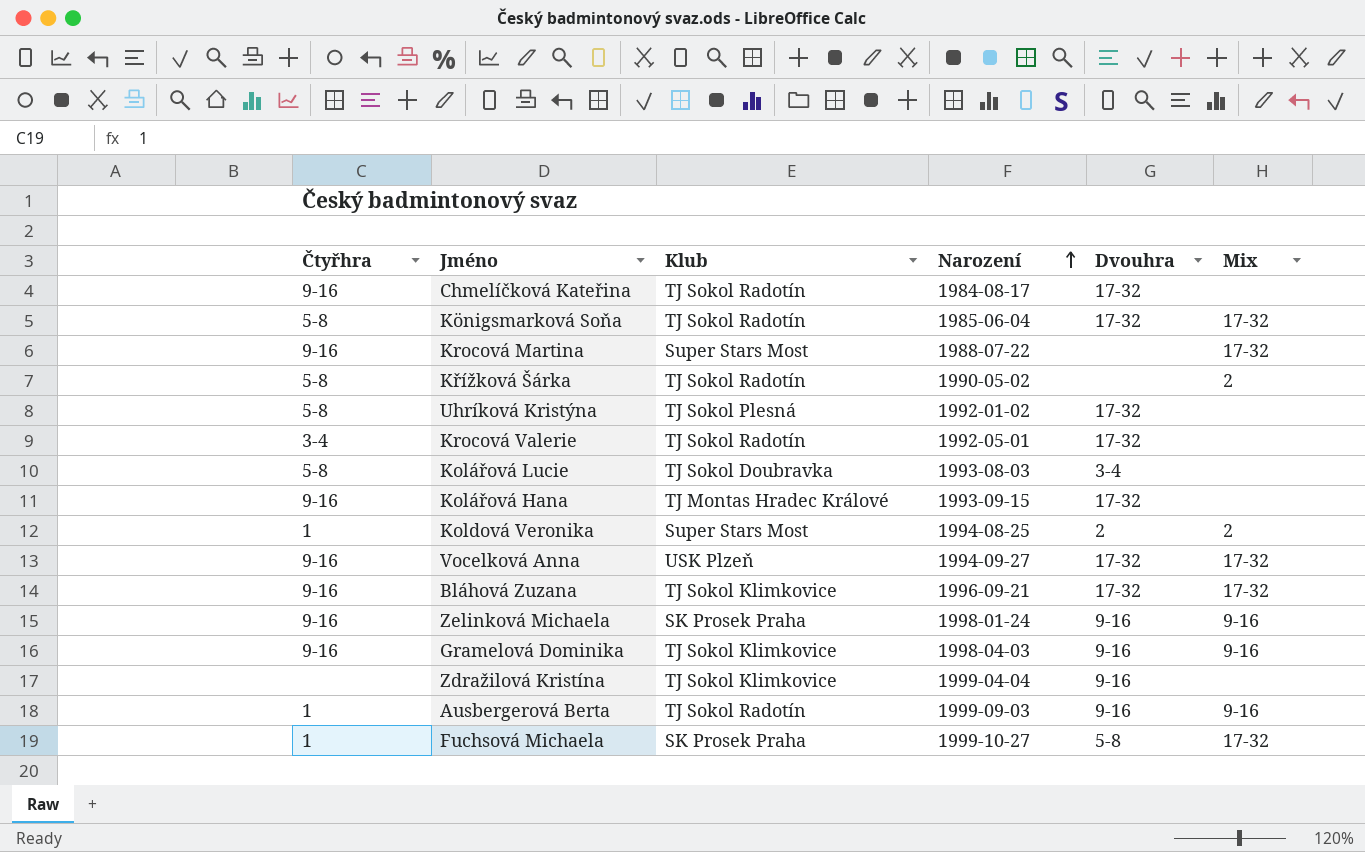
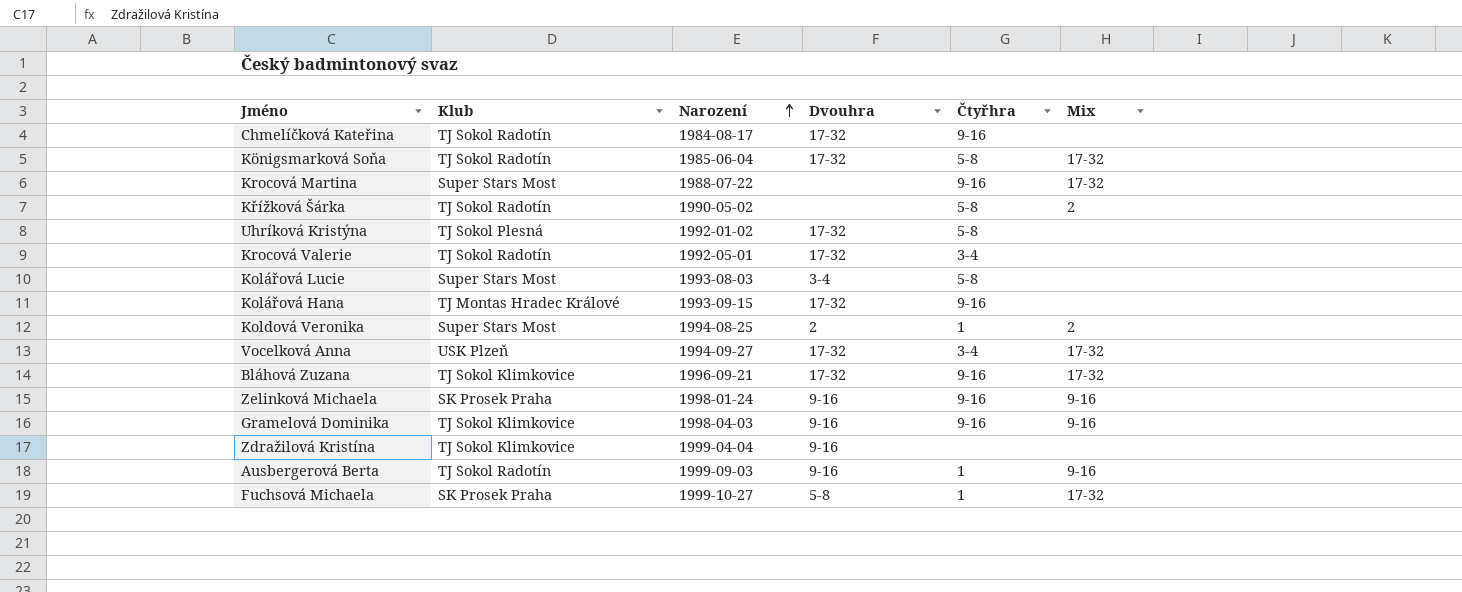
column Čtyřhra | position: 1 -> 5
Kolářová Lucie | Klub: TJ Sokol Doubravka -> Super Stars Most
Vocelková Anna | Čtyřhra: 9-16 -> 3-4

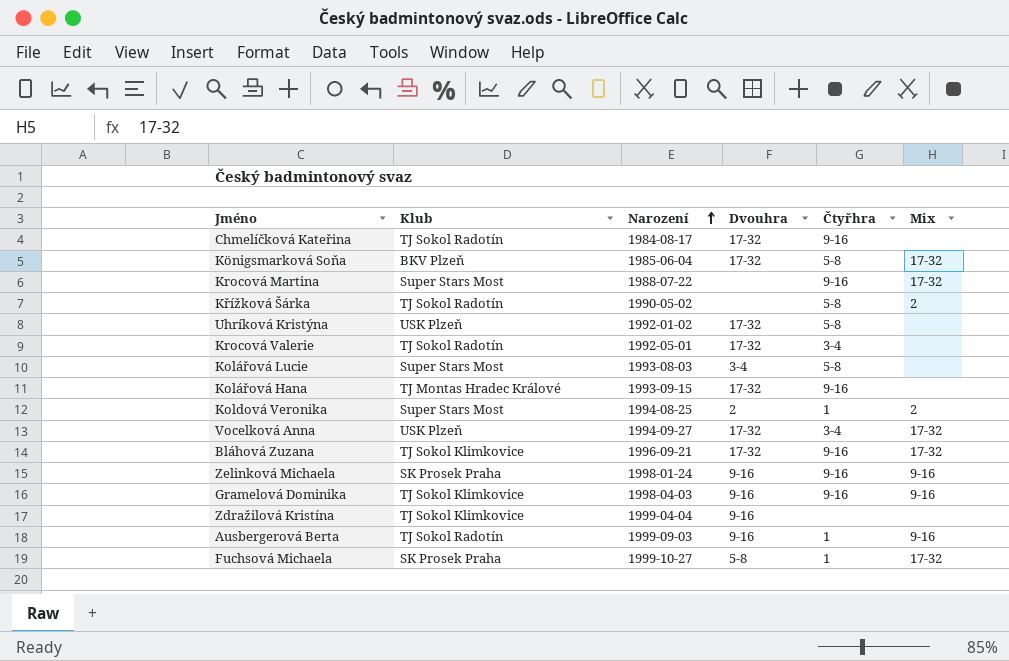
Königsmarková Soňa | Klub: TJ Sokol Radotín -> BKV Plzeň
Uhríková Kristýna | Klub: TJ Sokol Plesná -> USK Plzeň

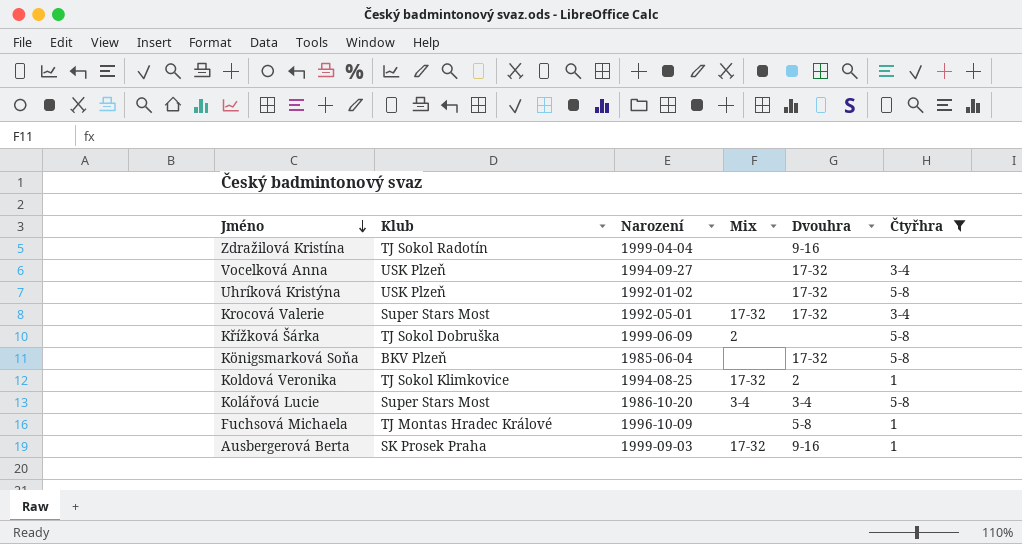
filter: none -> Čtyřhra != 9-16
row order: Narození ascending -> Jméno descending
column Mix | position: 6 -> 4
Zdražilová Kristína | Klub: TJ Sokol Klimkovice -> TJ Sokol Radotín
Vocelková Anna | Mix: 17-32 -> none
Krocová Valerie | Klub: TJ Sokol Radotín -> Super Stars Most
Krocová Valerie | Mix: none -> 17-32
Křížková Šárka | Klub: TJ Sokol Radotín -> TJ Sokol Dobruška
Křížková Šárka | Narození: 1990-05-02 -> 1999-06-09
Königsmarková Soňa | Mix: 17-32 -> none
Koldová Veronika | Klub: Super Stars Most -> TJ Sokol Klimkovice
Koldová Veronika | Mix: 2 -> 17-32
Kolářová Lucie | Narození: 1993-08-03 -> 1986-10-20
Kolářová Lucie | Mix: none -> 3-4
Fuchsová Michaela | Klub: SK Prosek Praha -> TJ Montas Hradec Králové
Fuchsová Michaela | Narození: 1999-10-27 -> 1996-10-09
Fuchsová Michaela | Mix: 17-32 -> none
Ausbergerová Berta | Klub: TJ Sokol Radotín -> SK Prosek Praha
Ausbergerová Berta | Mix: 9-16 -> 17-32

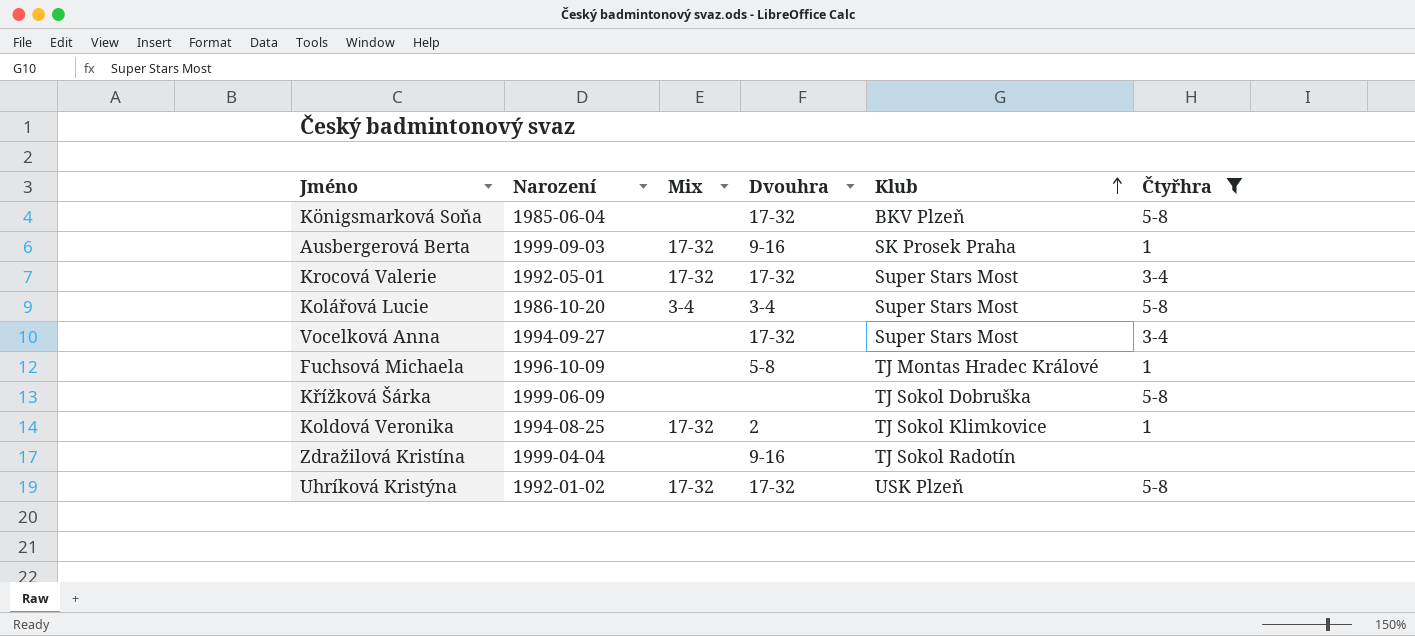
row order: Jméno descending -> Klub ascending
column Klub | position: 2 -> 5
Vocelková Anna | Klub: USK Plzeň -> Super Stars Most
Křížková Šárka | Mix: 2 -> none
Uhríková Kristýna | Mix: none -> 17-32

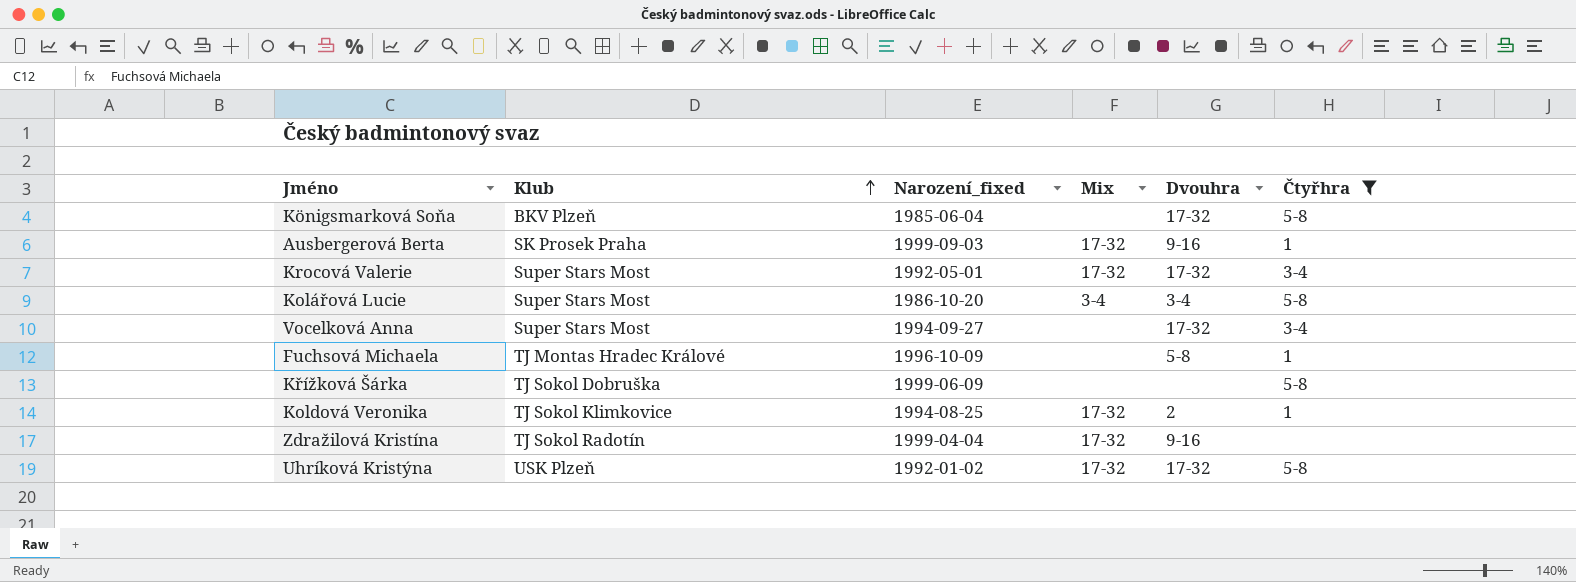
column Klub | position: 5 -> 2
column name: Narození -> Narození_fixed
Zdražilová Kristína | Mix: none -> 17-32

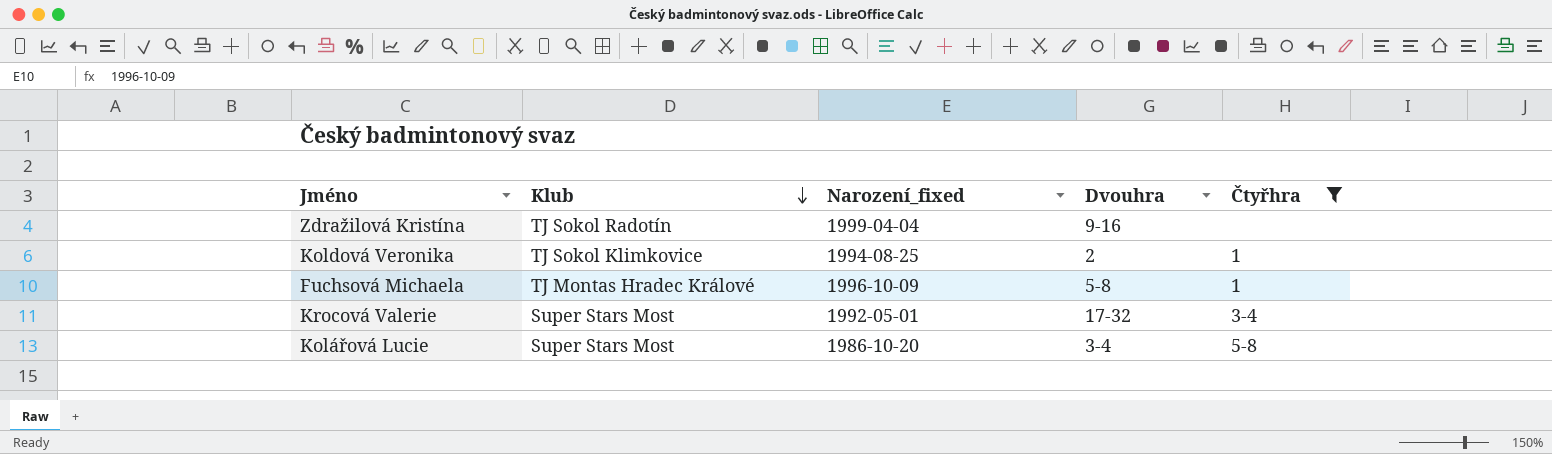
row order: Klub ascending -> Klub descending
column Mix | position: 4 -> none
row Königsmarková Soňa: BKV Plzeň | 1985-06-04 | none | 17-32 | 5-8 -> none
row Ausbergerová Berta: SK Prosek Praha | 1999-09-03 | 17-32 | 9-16 | 1 -> none
row Vocelková Anna: Super Stars Most | 1994-09-27 | none | 17-32 | 3-4 -> none
row Křížková Šárka: TJ Sokol Dobruška | 1999-06-09 | none | none | 5-8 -> none
row Uhríková Kristýna: USK Plzeň | 1992-01-02 | 17-32 | 17-32 | 5-8 -> none

